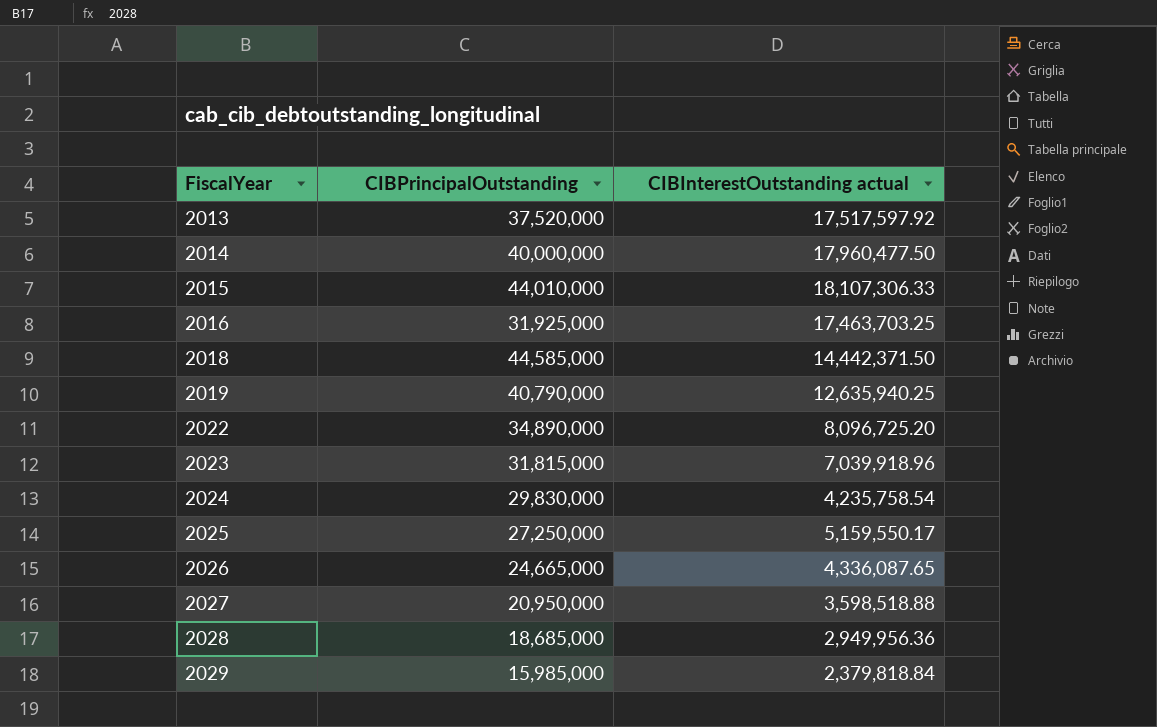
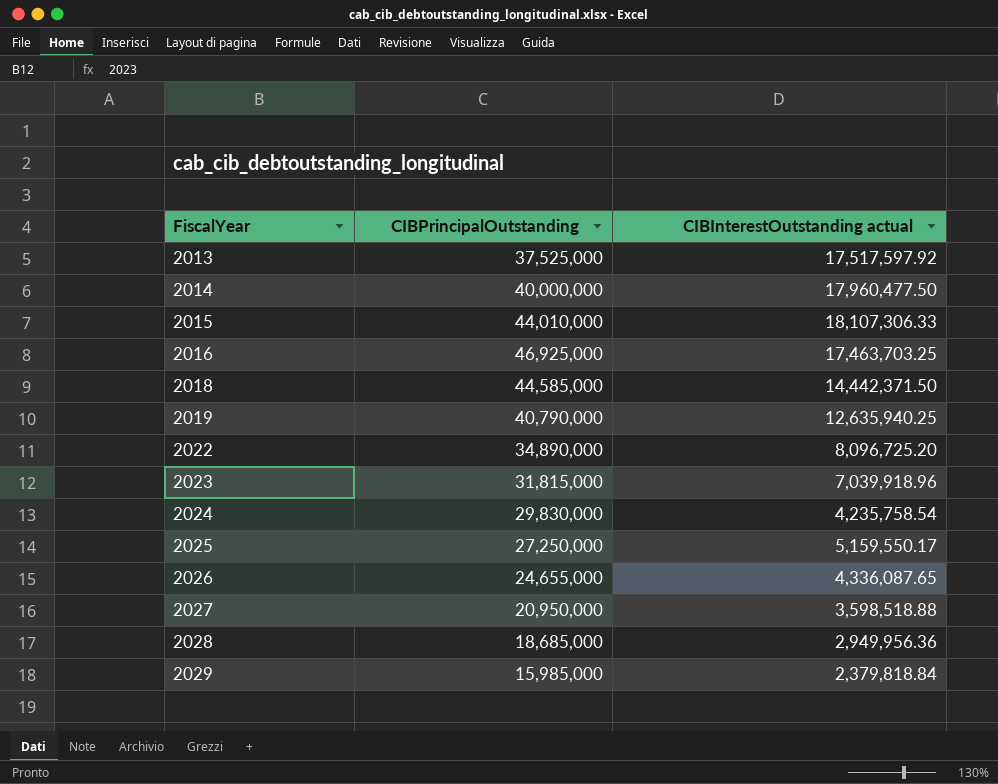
2013 | CIBPrincipalOutstanding: 37,520,000 -> 37,525,000
2016 | CIBPrincipalOutstanding: 31,925,000 -> 46,925,000
2026 | CIBPrincipalOutstanding: 24,665,000 -> 24,655,000

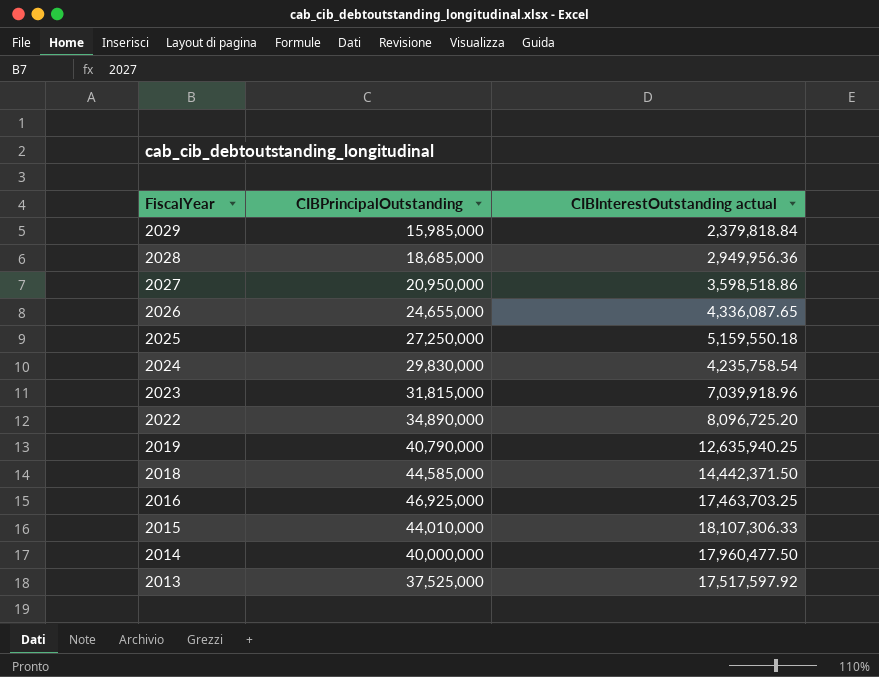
row order: FiscalYear ascending -> FiscalYear descending
2027 | CIBInterestOutstanding actual: 3,598,518.88 -> 3,598,518.86
2025 | CIBInterestOutstanding actual: 5,159,550.17 -> 5,159,550.18

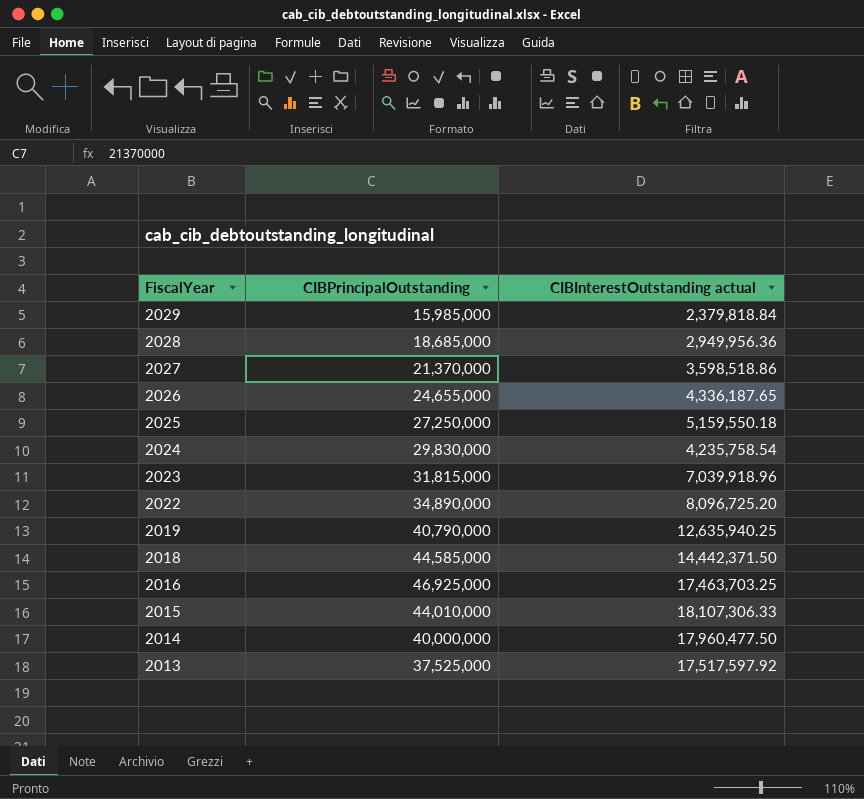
2027 | CIBPrincipalOutstanding: 20,950,000 -> 21,370,000
2026 | CIBInterestOutstanding actual: 4,336,087.65 -> 4,336,187.65

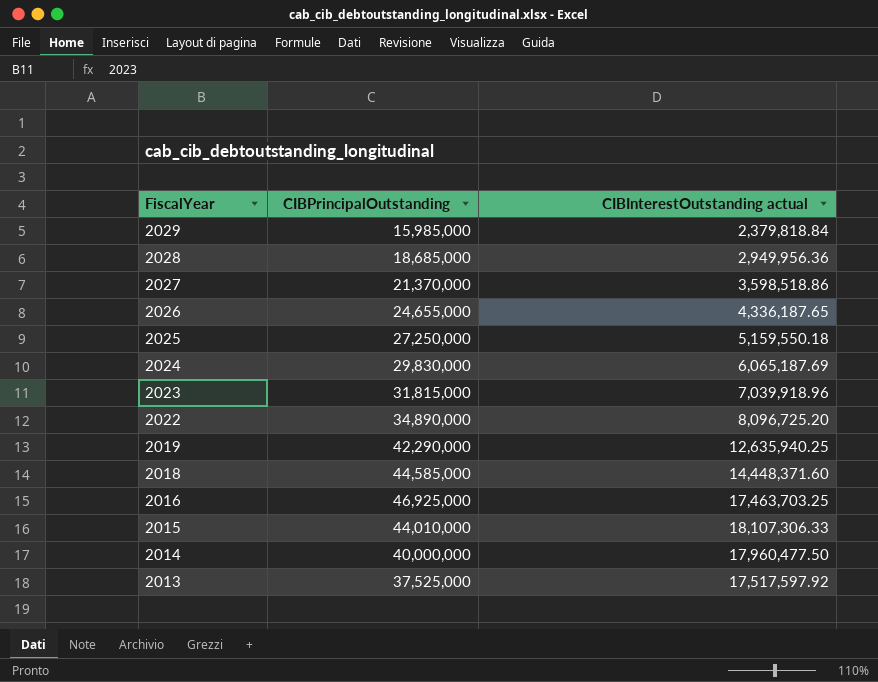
2024 | CIBInterestOutstanding actual: 4,235,758.54 -> 6,065,187.69
2019 | CIBPrincipalOutstanding: 40,790,000 -> 42,290,000
2018 | CIBInterestOutstanding actual: 14,442,371.50 -> 14,448,371.60

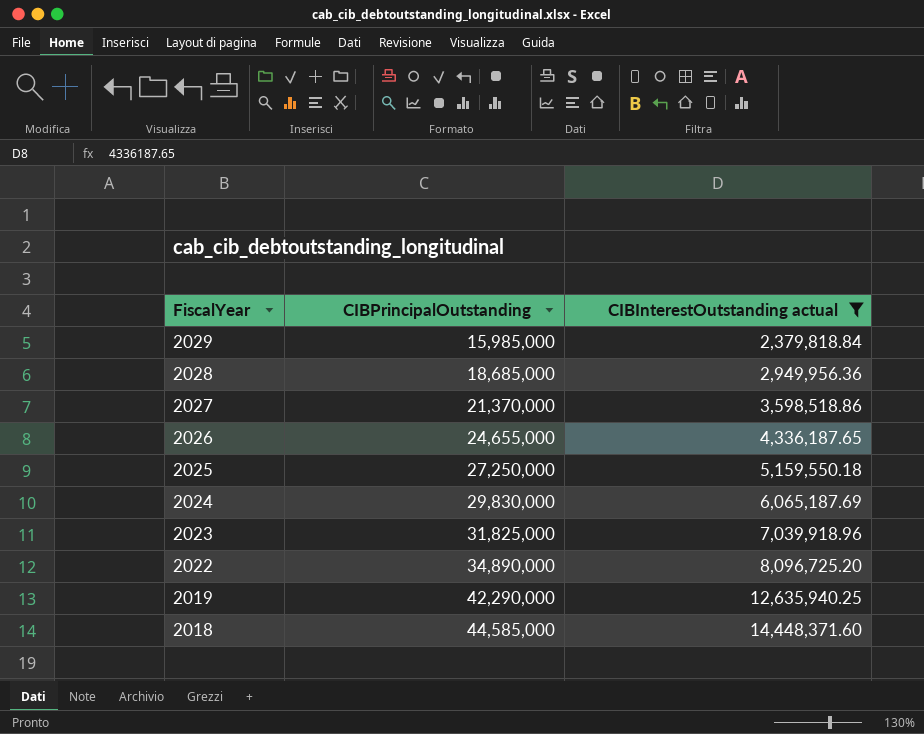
filter: none -> CIBInterestOutstanding actual <= 14,448,371.60
2023 | CIBPrincipalOutstanding: 31,815,000 -> 31,825,000

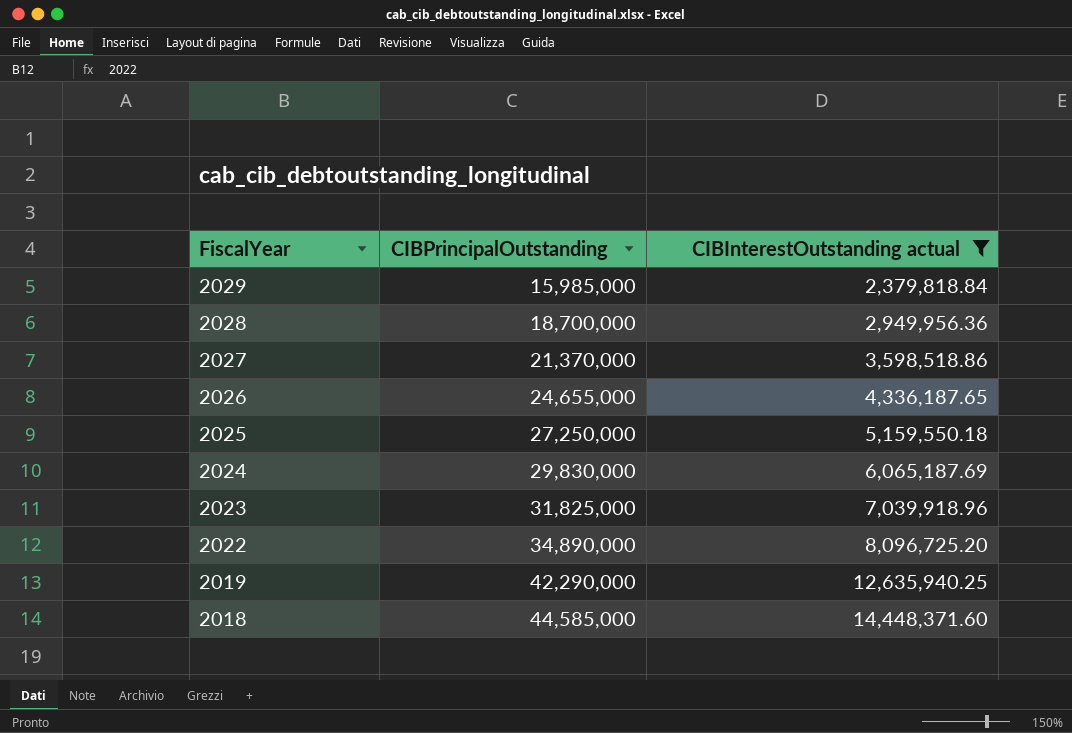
2028 | CIBPrincipalOutstanding: 18,685,000 -> 18,700,000

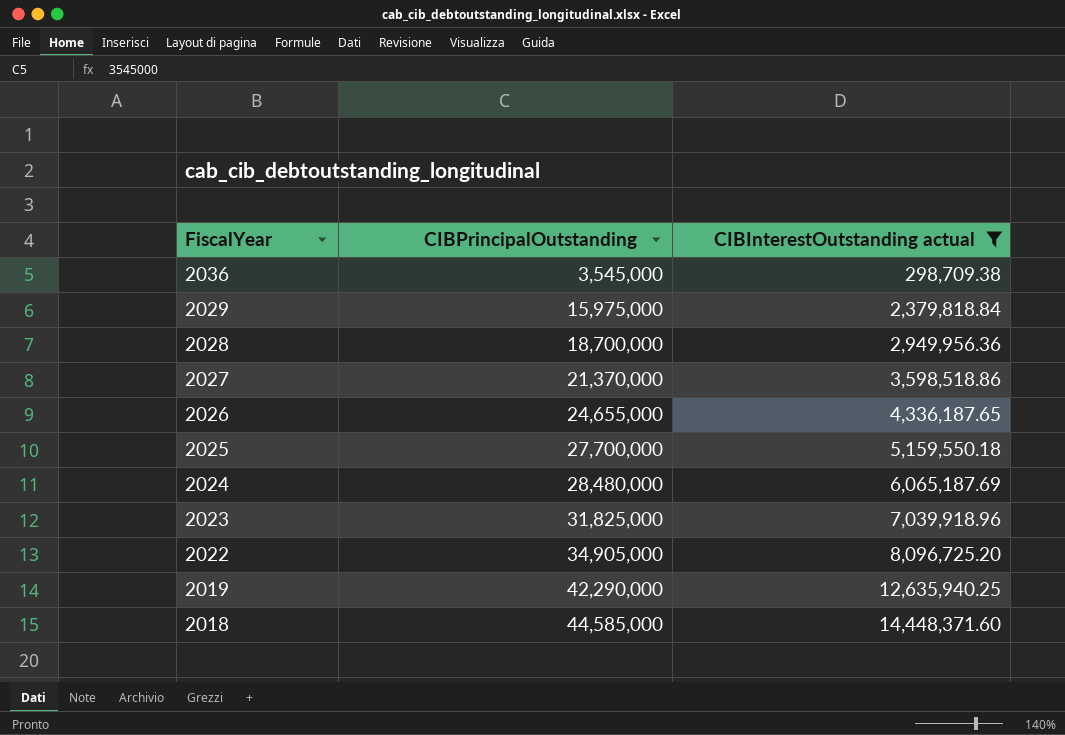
row 2036: none -> 3,545,000 | 298,709.38
2029 | CIBPrincipalOutstanding: 15,985,000 -> 15,975,000
2025 | CIBPrincipalOutstanding: 27,250,000 -> 27,700,000
2024 | CIBPrincipalOutstanding: 29,830,000 -> 28,480,000
2022 | CIBPrincipalOutstanding: 34,890,000 -> 34,905,000

